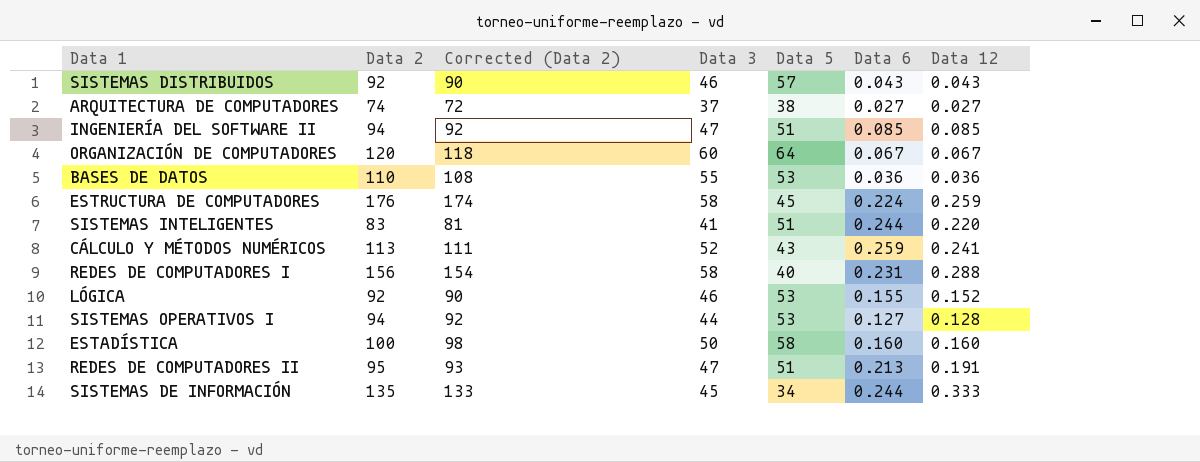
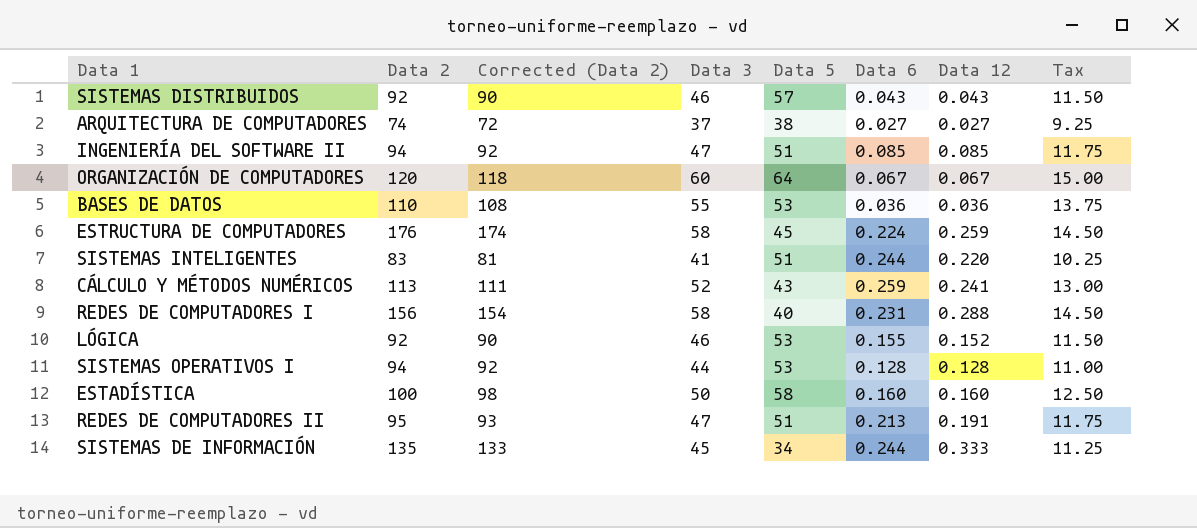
column Tax | formula: none -> [Data 3] * 0.25
SISTEMAS OPERATIVOS I | Data 6: 0.127 -> 0.128

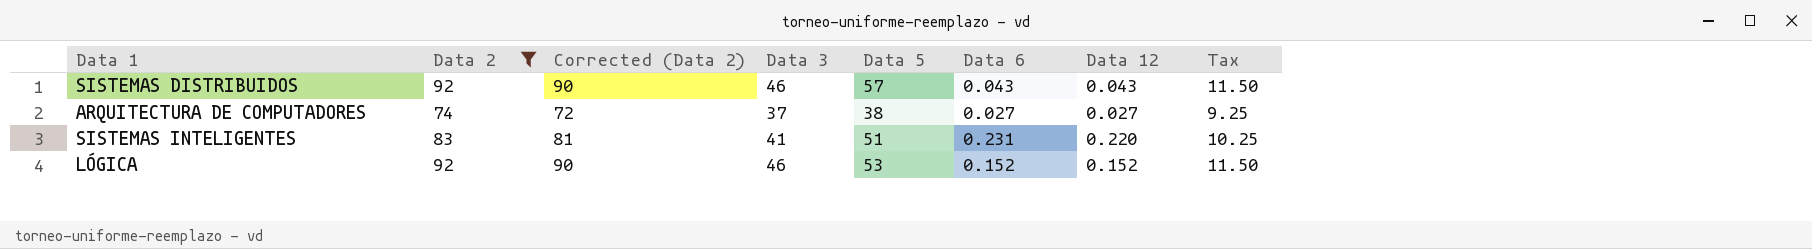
filter: none -> Data 2 <= 92
SISTEMAS INTELIGENTES | Data 6: 0.244 -> 0.231
LÓGICA | Data 6: 0.155 -> 0.152

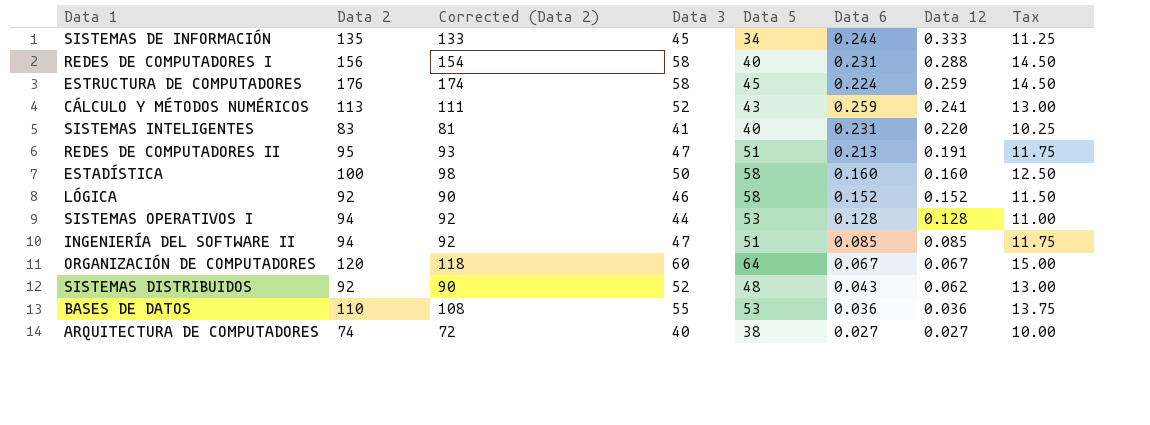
filter: Data 2 <= 92 -> none
row order: none -> Data 12 descending
SISTEMAS INTELIGENTES | Data 5: 51 -> 40
LÓGICA | Data 5: 53 -> 58
SISTEMAS DISTRIBUIDOS | Data 3: 46 -> 52
SISTEMAS DISTRIBUIDOS | Data 5: 57 -> 48
SISTEMAS DISTRIBUIDOS | Data 12: 0.043 -> 0.062
SISTEMAS DISTRIBUIDOS | Tax: 11.50 -> 13.00
ARQUITECTURA DE COMPUTADORES | Data 3: 37 -> 40
ARQUITECTURA DE COMPUTADORES | Tax: 9.25 -> 10.00

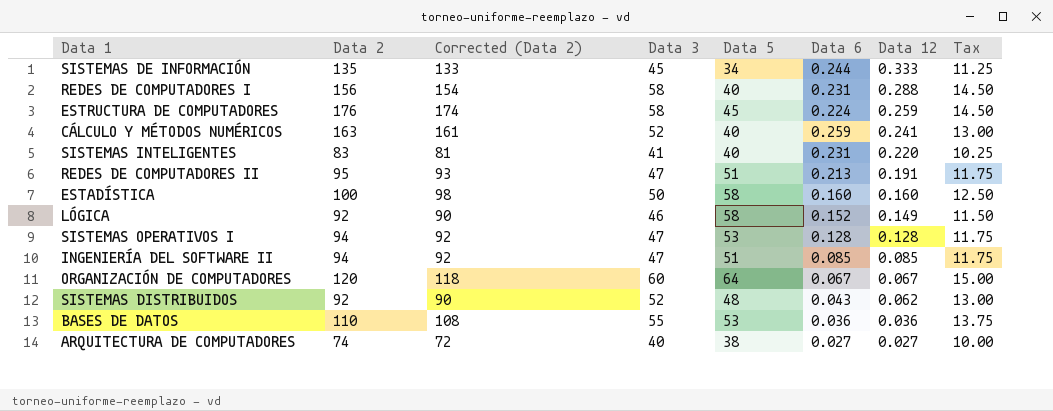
CÁLCULO Y MÉTODOS NUMÉRICOS | Data 2: 113 -> 163
CÁLCULO Y MÉTODOS NUMÉRICOS | Corrected (Data 2): 111 -> 161
CÁLCULO Y MÉTODOS NUMÉRICOS | Data 5: 43 -> 40
LÓGICA | Data 12: 0.152 -> 0.149
SISTEMAS OPERATIVOS I | Data 3: 44 -> 47
SISTEMAS OPERATIVOS I | Tax: 11.00 -> 11.75

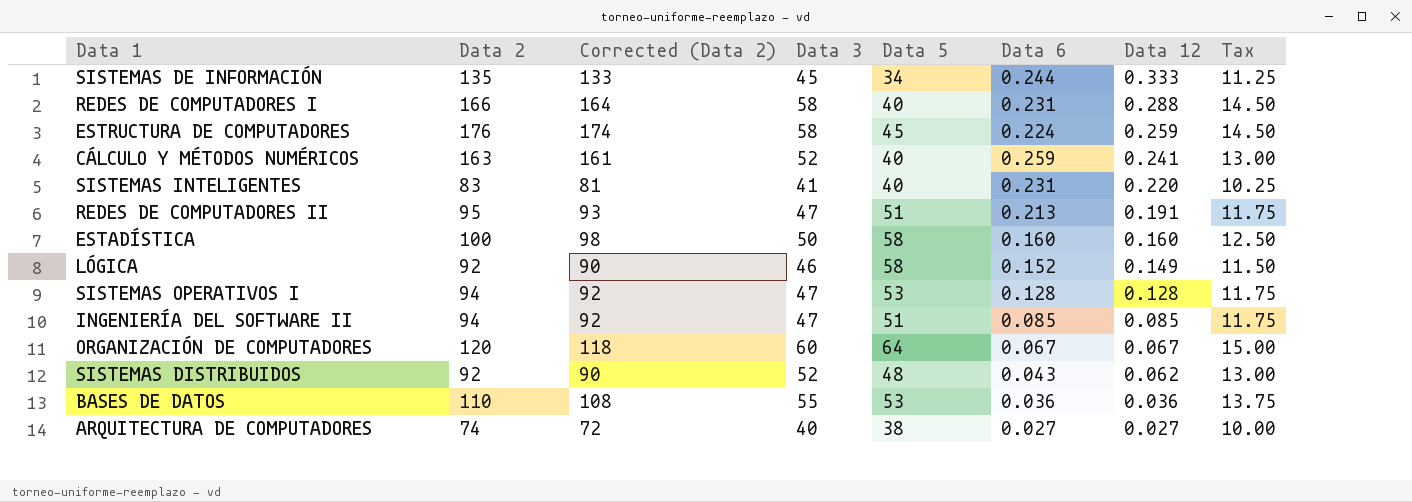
REDES DE COMPUTADORES I | Data 2: 156 -> 166
REDES DE COMPUTADORES I | Corrected (Data 2): 154 -> 164

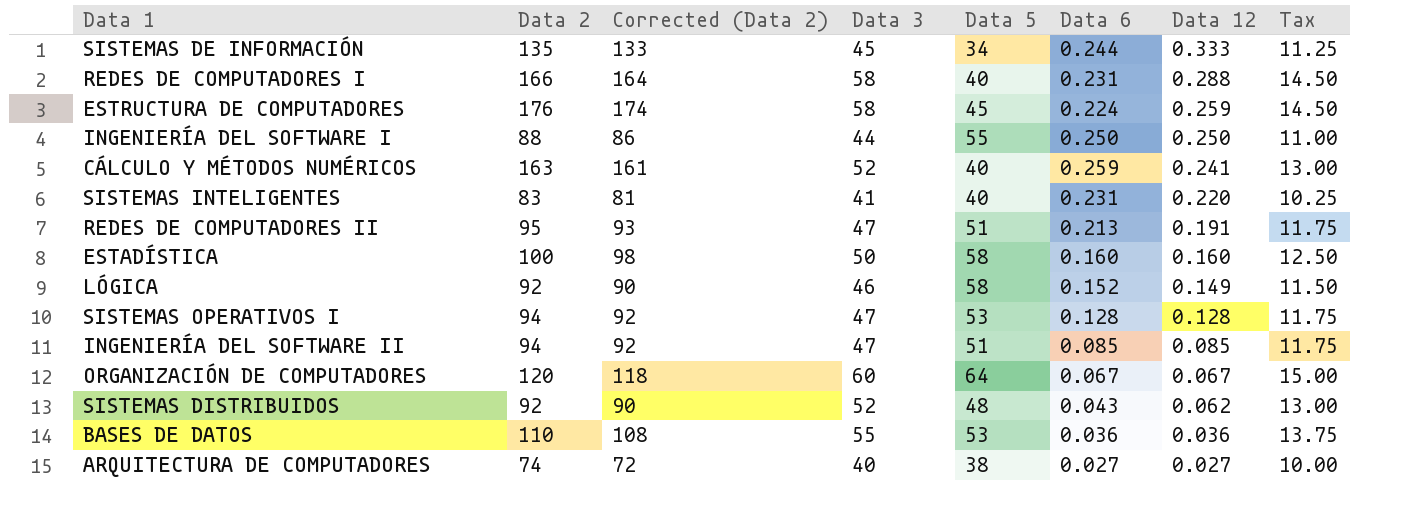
row INGENIERÍA DEL SOFTWARE I: none -> 88 | 86 | 44 | 55 | 0.250 | 0.250 | 11.00

